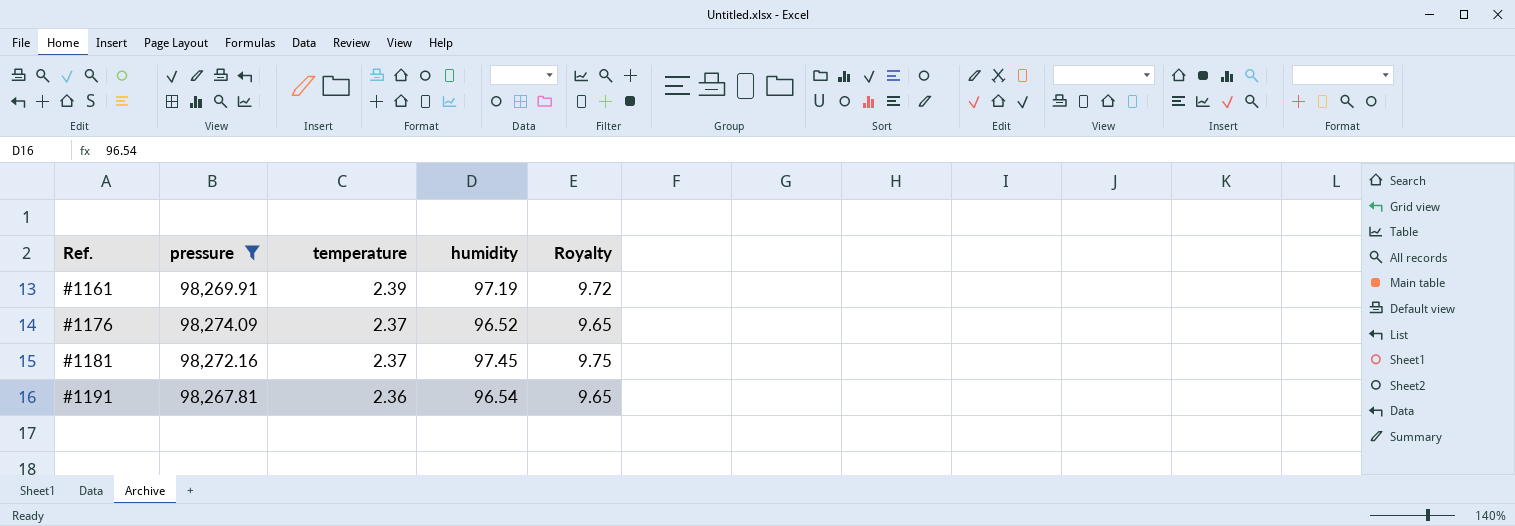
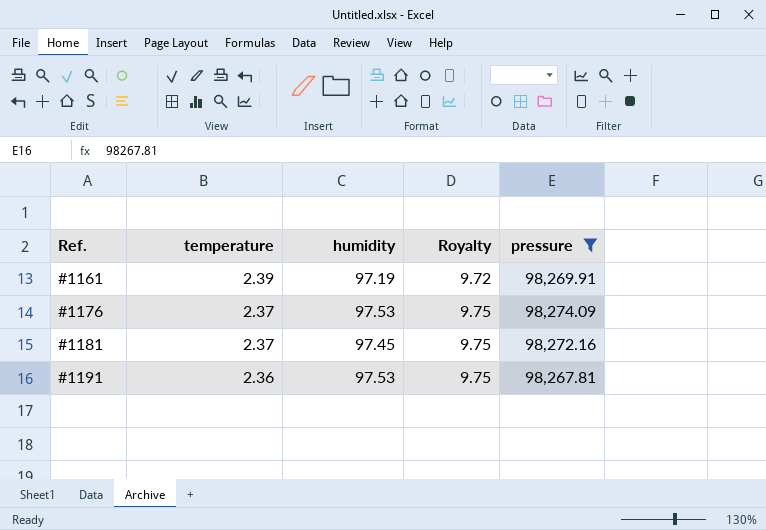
column pressure | position: 2 -> 5
#1176 | humidity: 96.52 -> 97.53
#1176 | Royalty: 9.65 -> 9.75
#1191 | humidity: 96.54 -> 97.53
#1191 | Royalty: 9.65 -> 9.75

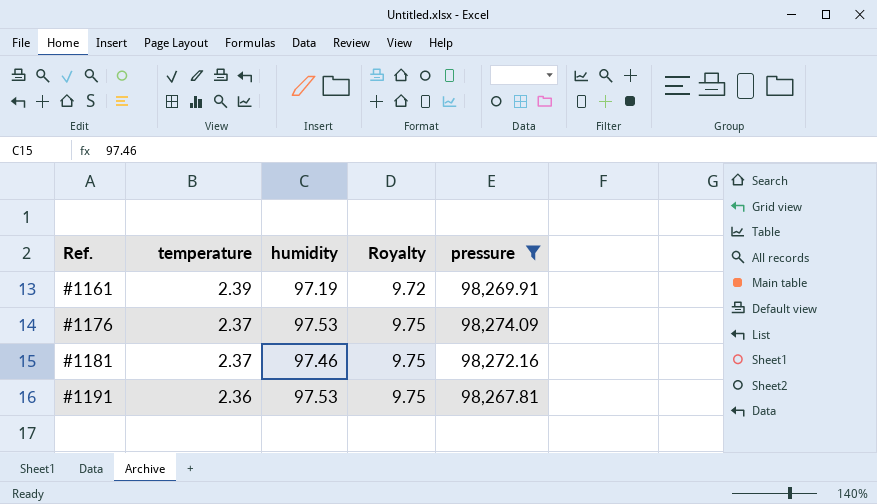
#1181 | humidity: 97.45 -> 97.46

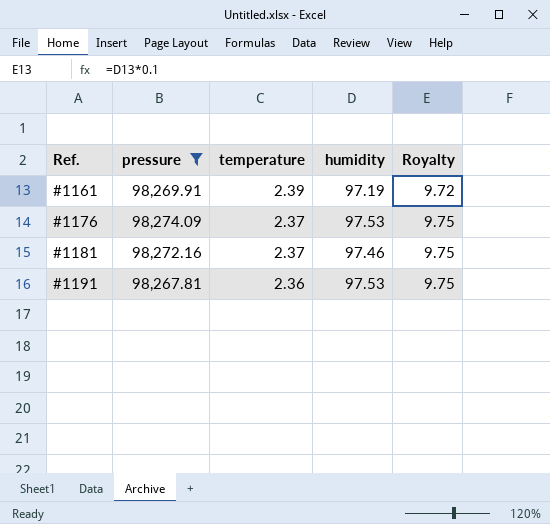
column pressure | position: 5 -> 2

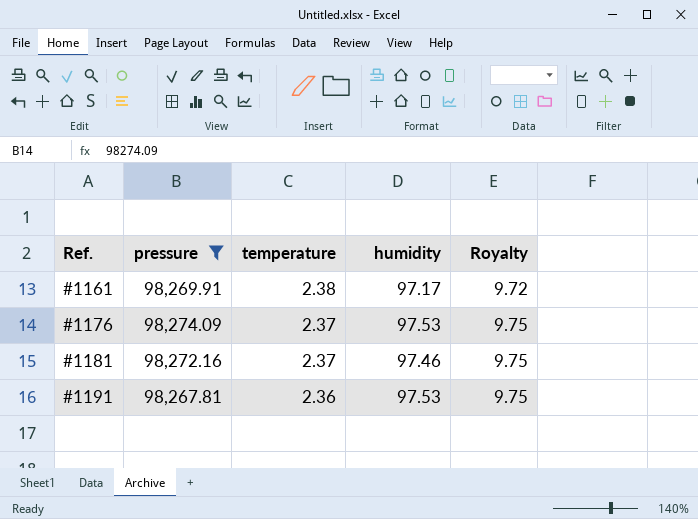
#1161 | temperature: 2.39 -> 2.38
#1161 | humidity: 97.19 -> 97.17

